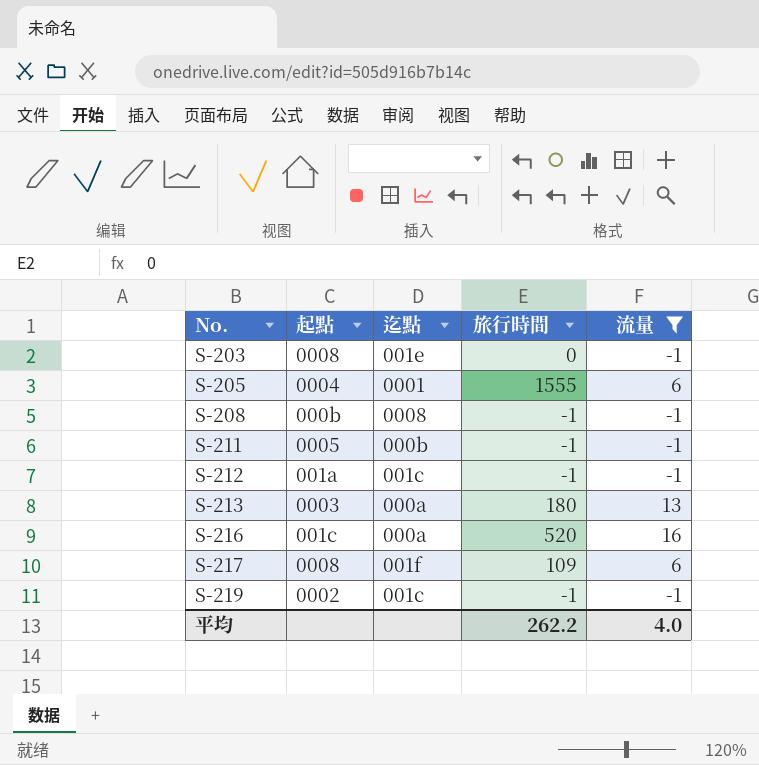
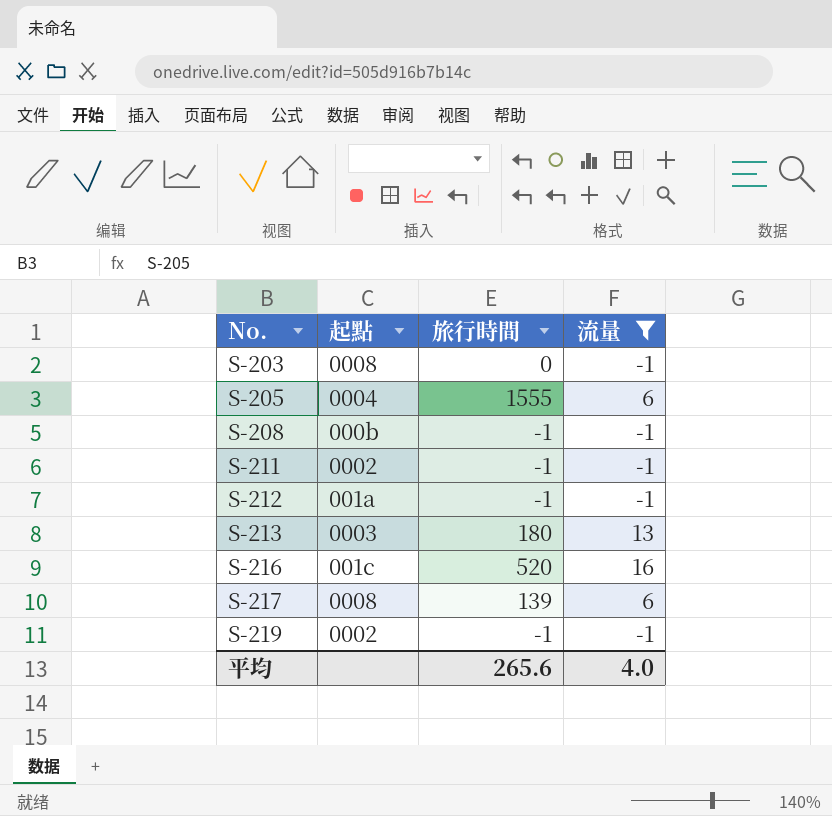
column 迄點 | position: 3 -> none
S-211 | 起點: 0005 -> 0002
S-217 | 旅行時間: 109 -> 139
平均 | 旅行時間: 262.2 -> 265.6

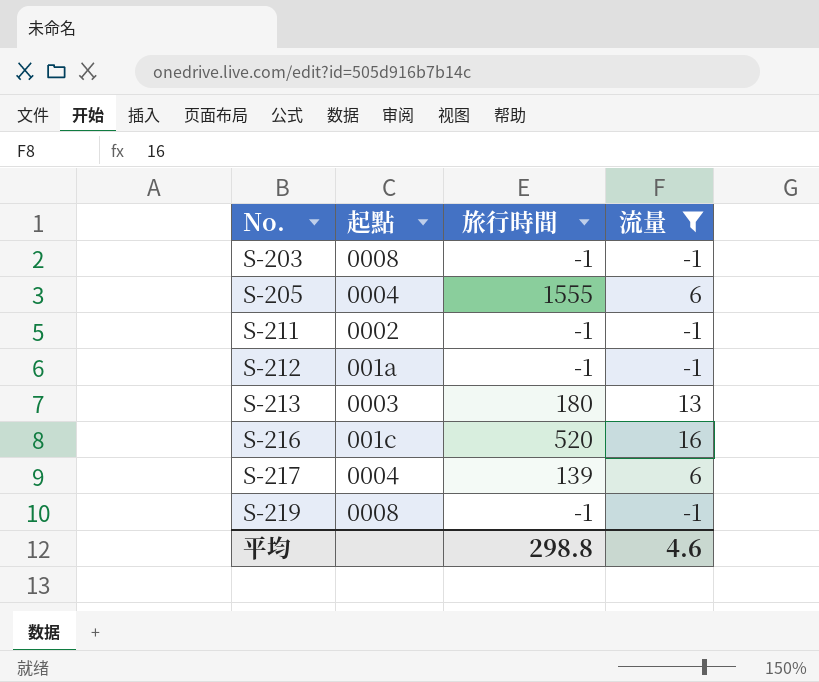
row S-208: 000b | -1 | -1 -> none
S-203 | 旅行時間: 0 -> -1
S-217 | 起點: 0008 -> 0004
S-219 | 起點: 0002 -> 0008
平均 | 旅行時間: 265.6 -> 298.8
平均 | 流量: 4.0 -> 4.6

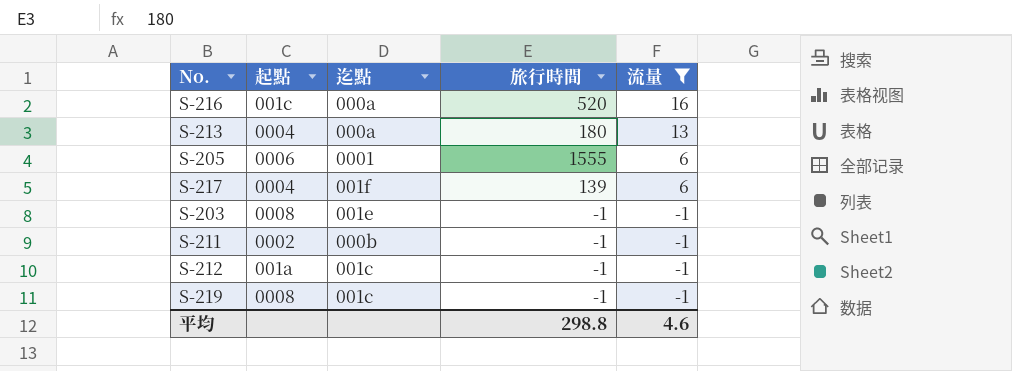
row order: No. ascending -> 流量 descending
column 迄點 | position: none -> 3
S-213 | 起點: 0003 -> 0004
S-205 | 起點: 0004 -> 0006

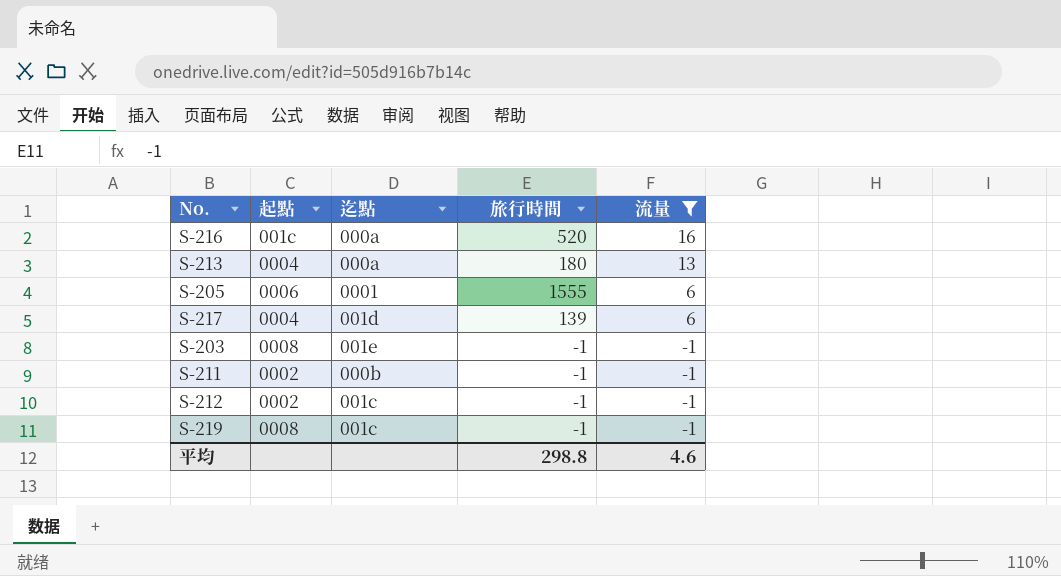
S-217 | 迄點: 001f -> 001d
S-212 | 起點: 001a -> 0002

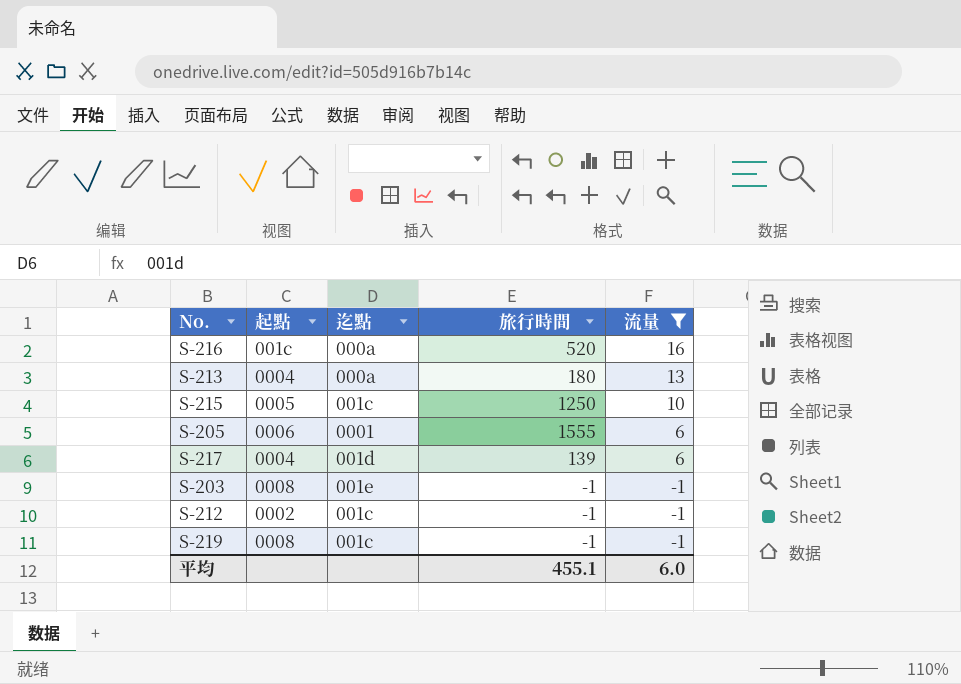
row S-211: 0002 | 000b | -1 | -1 -> none
row S-215: none -> 0005 | 001c | 1250 | 10
平均 | 旅行時間: 298.8 -> 455.1
平均 | 流量: 4.6 -> 6.0

